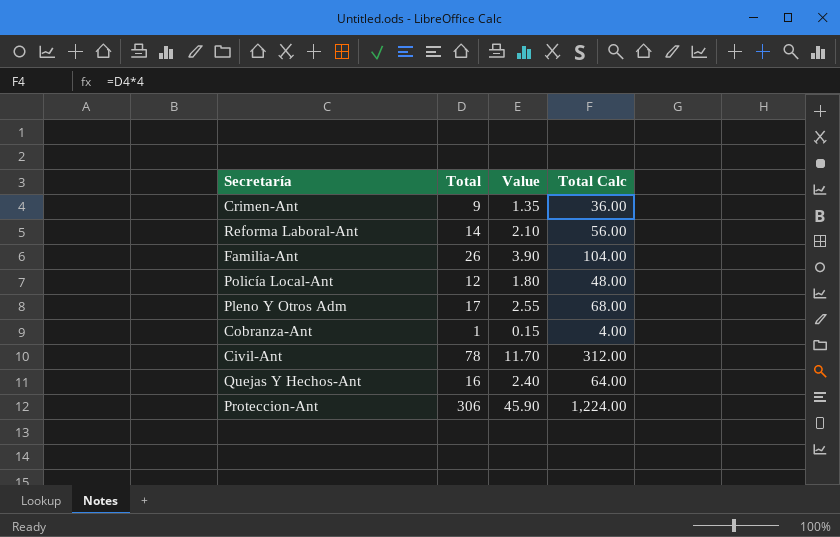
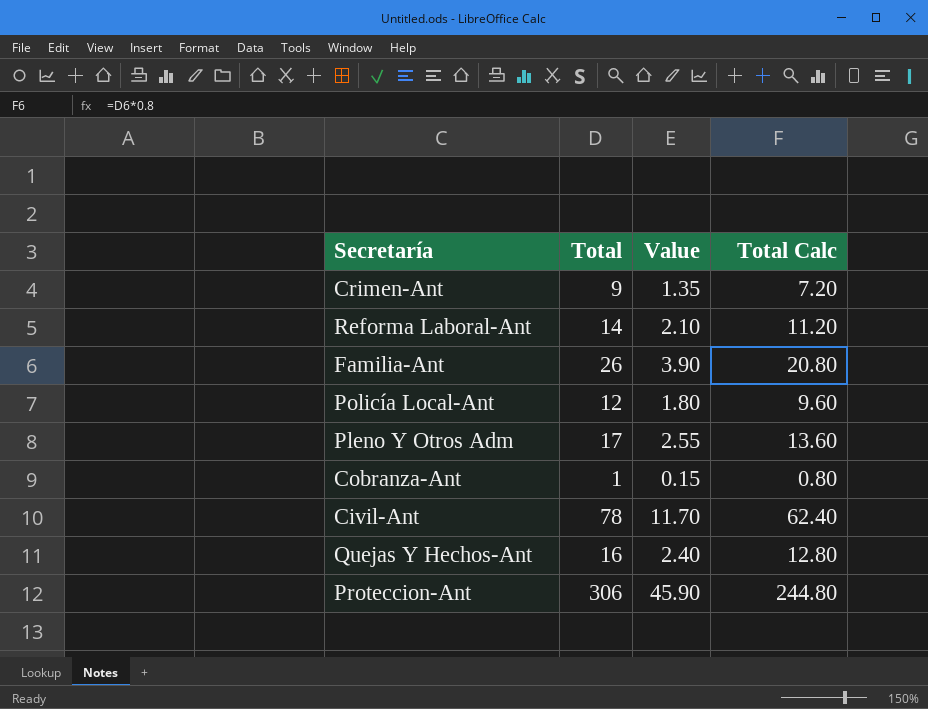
column Total Calc | formula: [Total] * 4 -> [Total] * 0.8

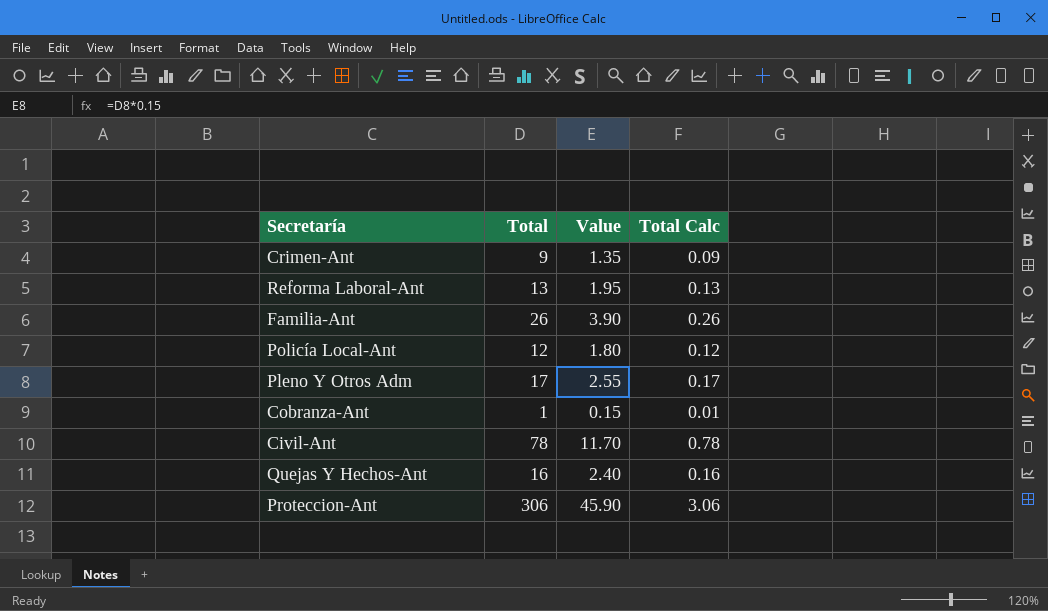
column Total Calc | formula: [Total] * 0.8 -> [Total] * 0.01
Reforma Laboral-Ant | Total: 14 -> 13
Reforma Laboral-Ant | Value: 2.10 -> 1.95

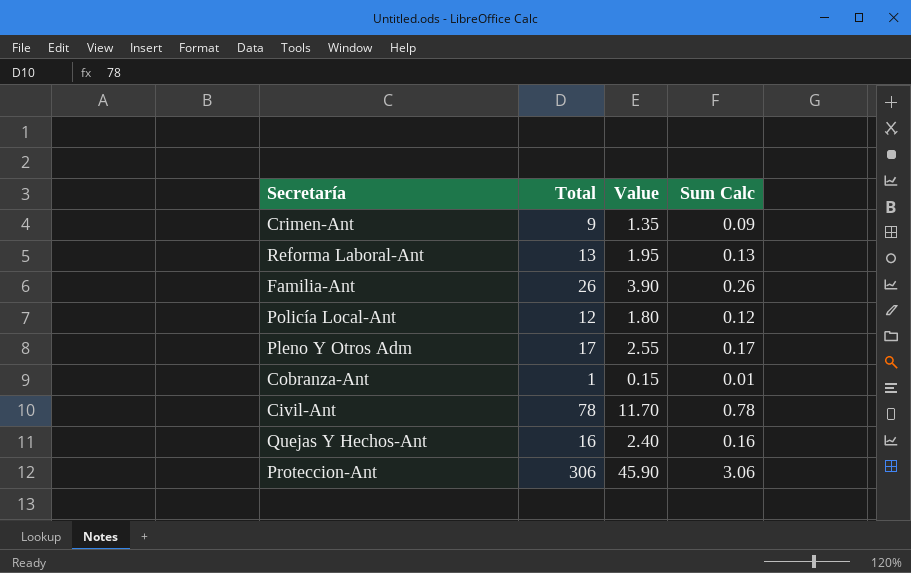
column name: Total Calc -> Sum Calc

